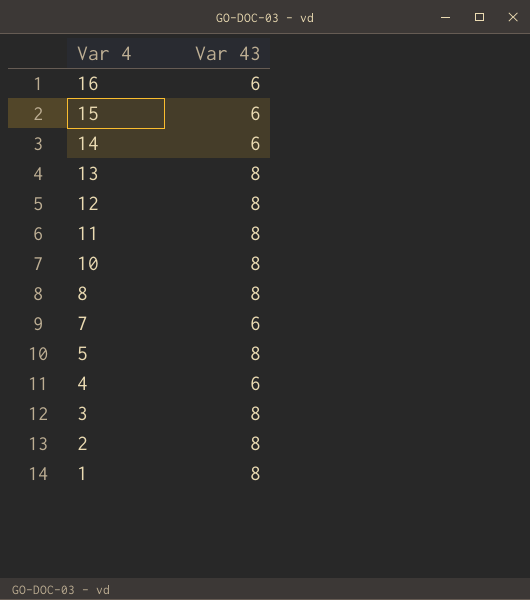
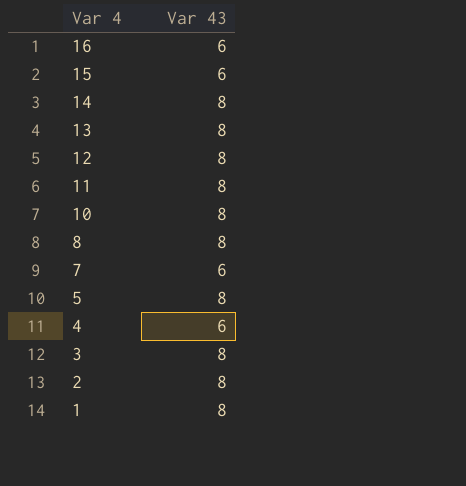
14 | Var 43: 6 -> 8

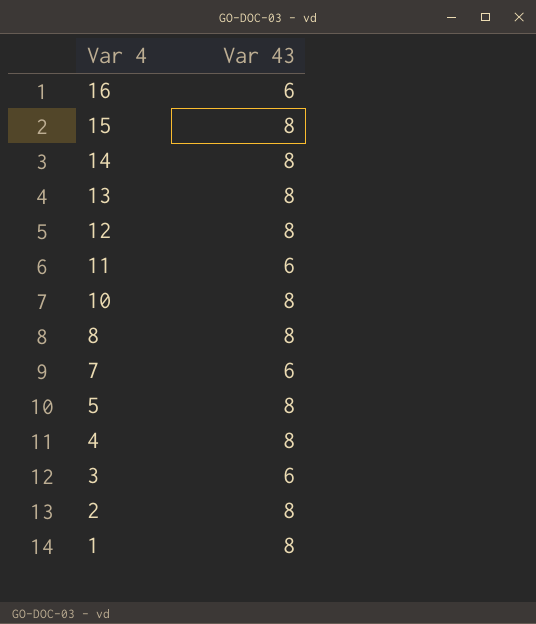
15 | Var 43: 6 -> 8
11 | Var 43: 8 -> 6
4 | Var 43: 6 -> 8
3 | Var 43: 8 -> 6

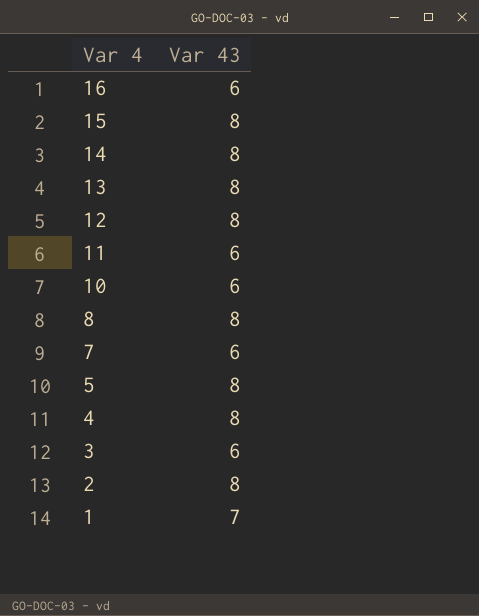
10 | Var 43: 8 -> 6
1 | Var 43: 8 -> 7

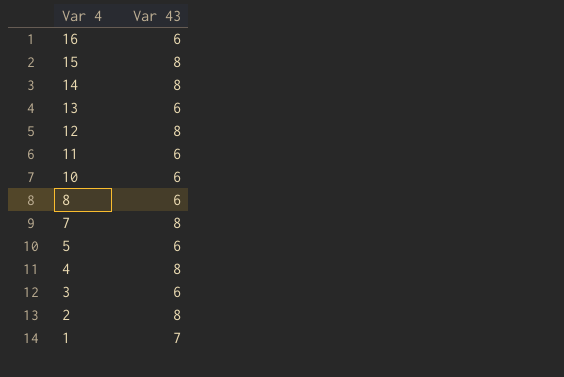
13 | Var 43: 8 -> 6
8 | Var 43: 8 -> 6
7 | Var 43: 6 -> 8
5 | Var 43: 8 -> 6

